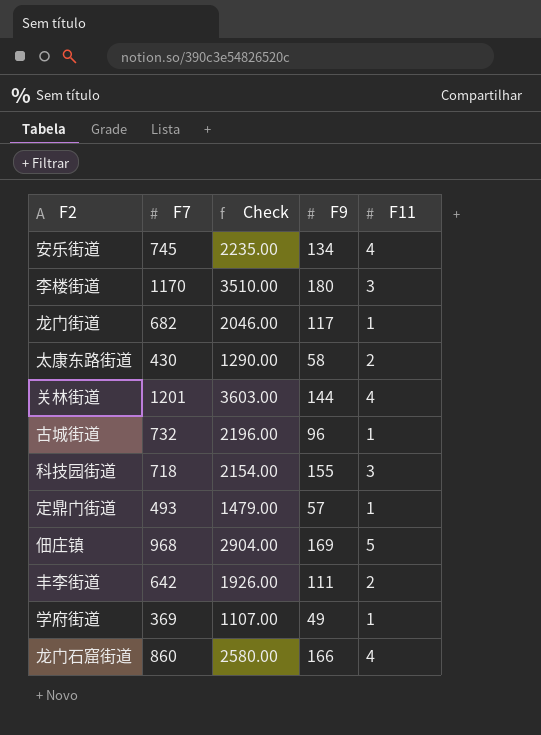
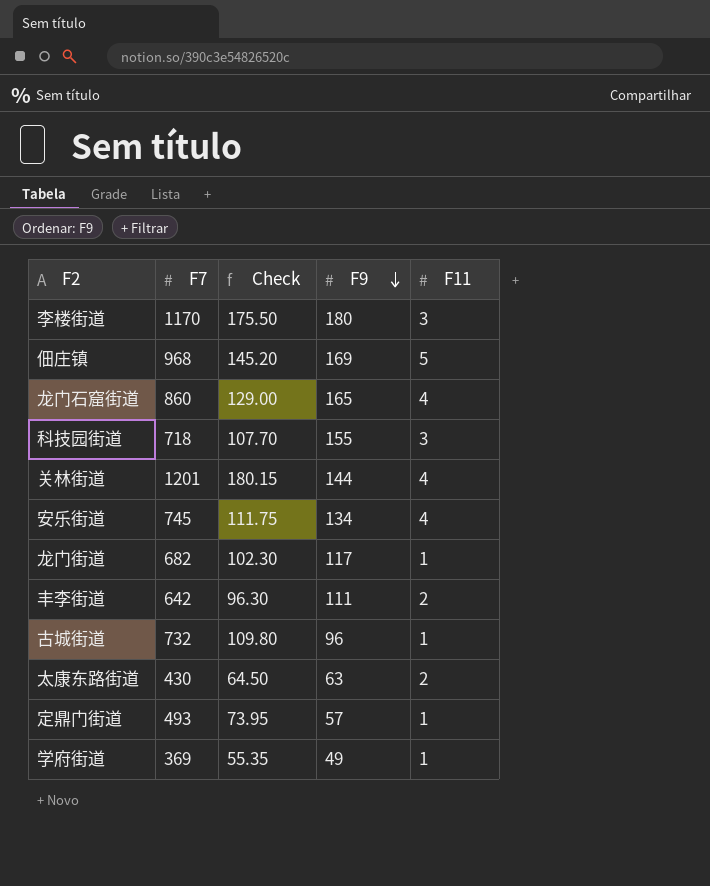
row order: none -> F9 descending
column Check | formula: [F7] * 3 -> [F7] * 0.15
龙门石窟街道 | F9: 166 -> 165
太康东路街道 | F9: 58 -> 63

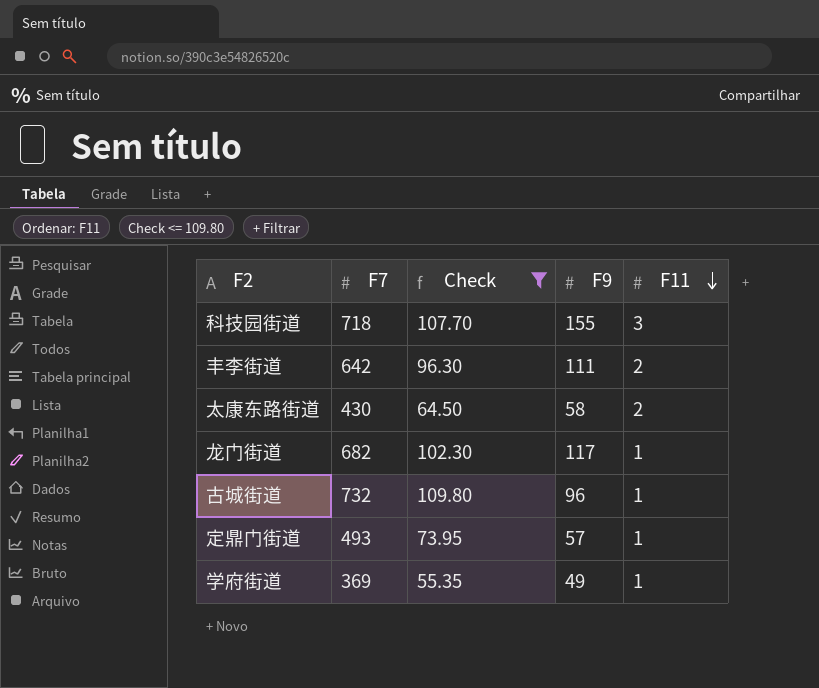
filter: none -> Check <= 109.80
row order: F9 descending -> F11 descending
太康东路街道 | F9: 63 -> 58

